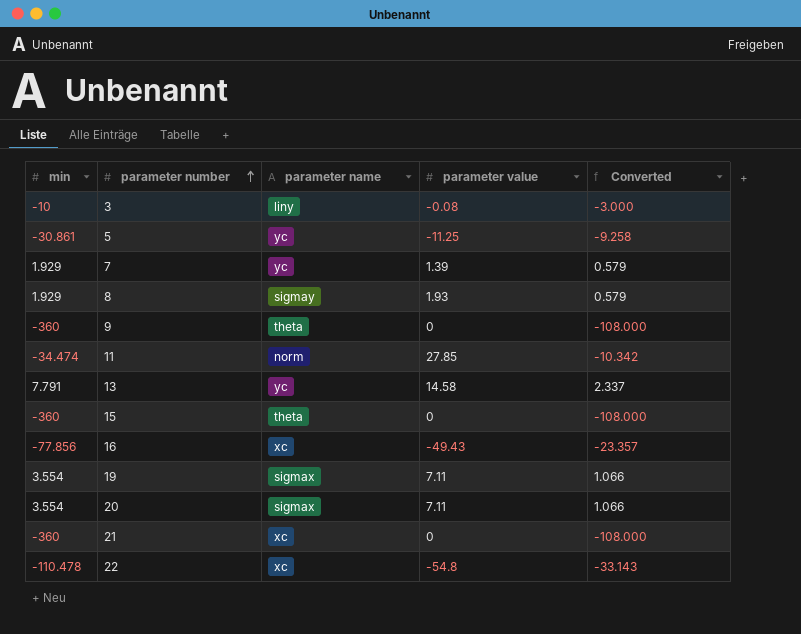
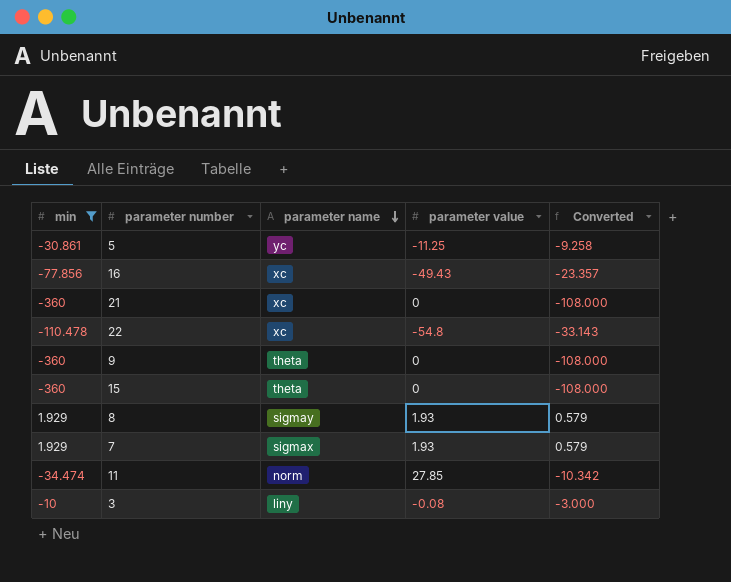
filter: none -> min <= 1.929
row order: parameter number ascending -> parameter name descending
7 | parameter name: yc -> sigmax
7 | parameter value: 1.39 -> 1.93

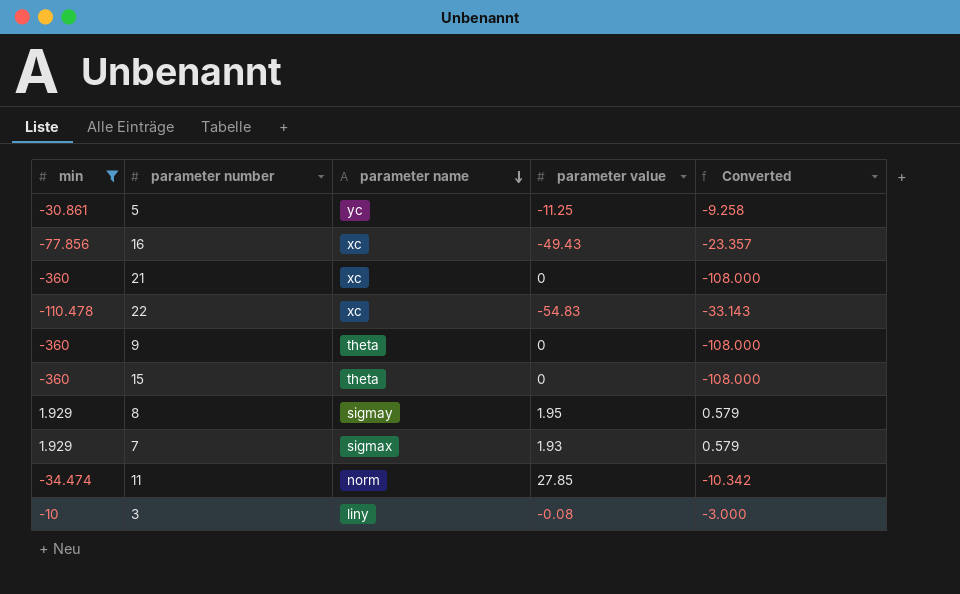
22 | parameter value: -54.8 -> -54.83
8 | parameter value: 1.93 -> 1.95

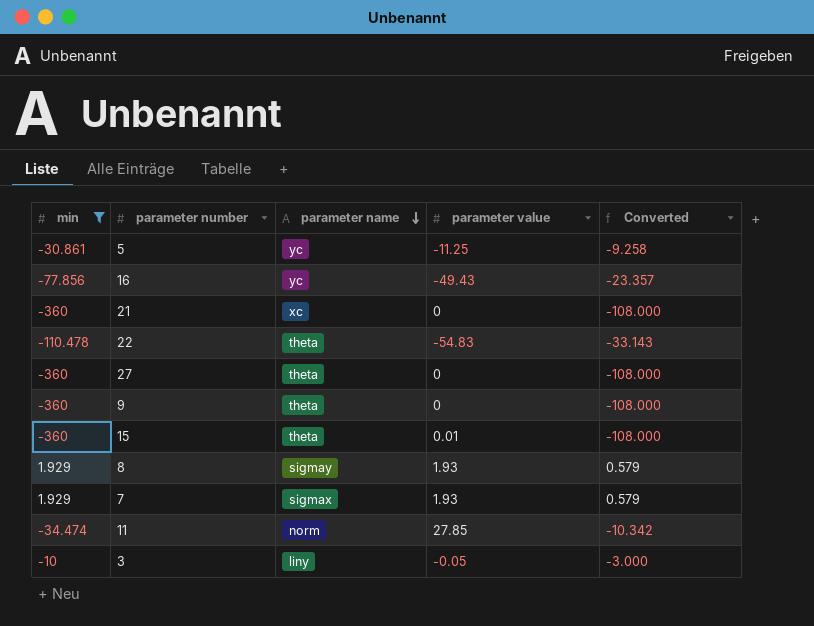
16 | parameter name: xc -> yc
22 | parameter name: xc -> theta
row 27: none -> -360 | theta | 0 | -108.000
15 | parameter value: 0 -> 0.01
8 | parameter value: 1.95 -> 1.93
3 | parameter value: -0.08 -> -0.05

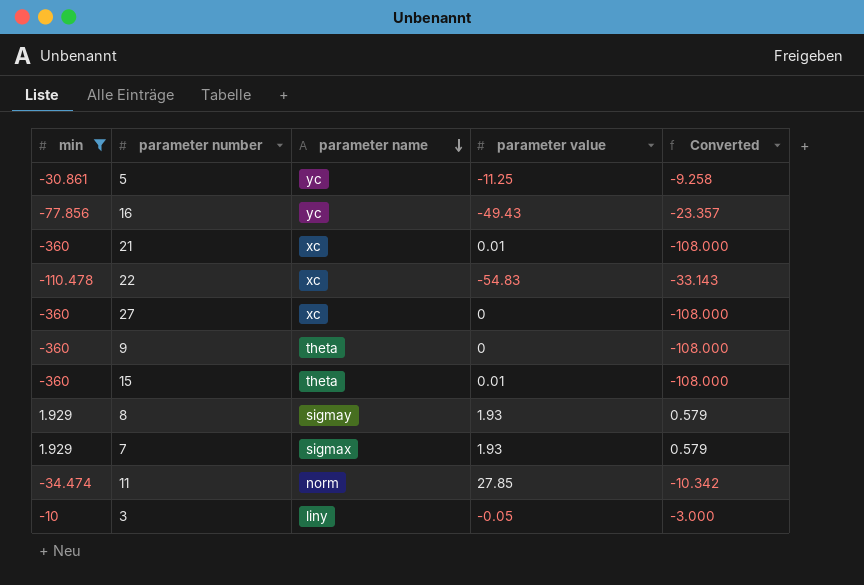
21 | parameter value: 0 -> 0.01
22 | parameter name: theta -> xc
27 | parameter name: theta -> xc

